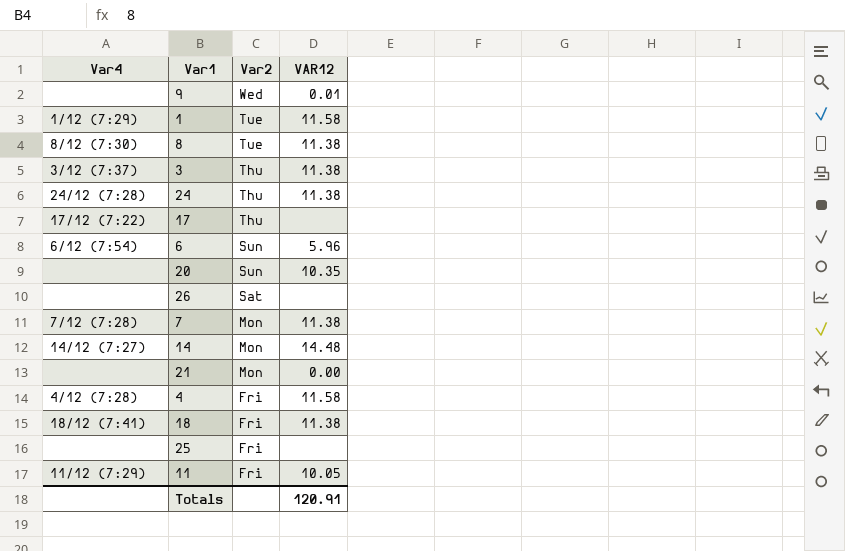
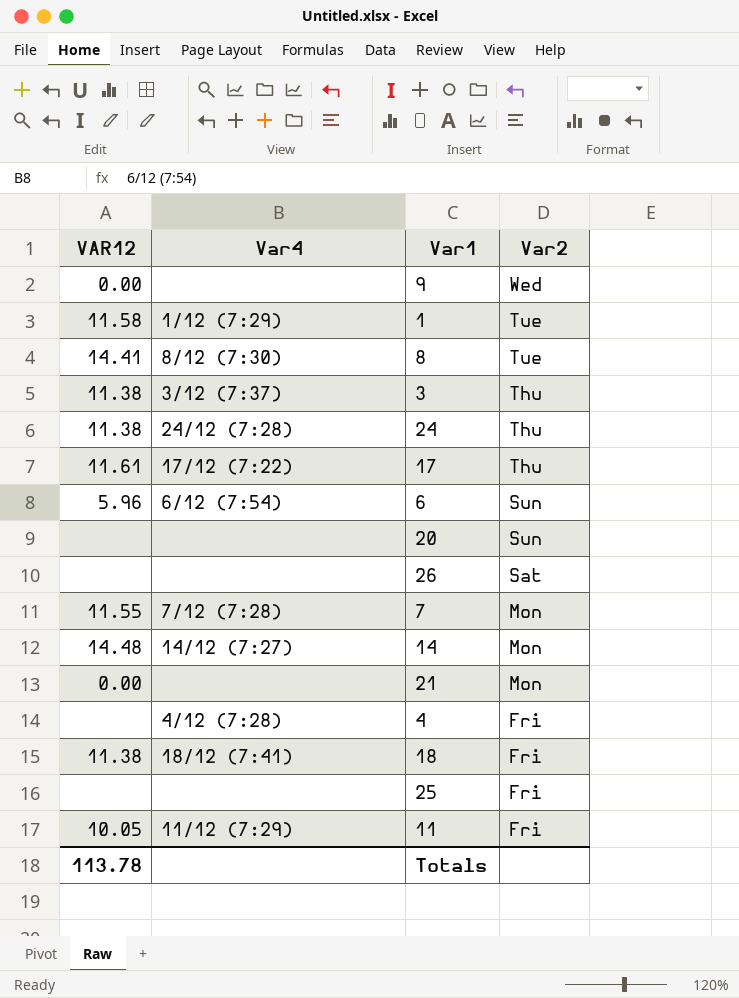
column VAR12 | position: 4 -> 1
9 | VAR12: 0.01 -> 0.00
8 | VAR12: 11.38 -> 14.41
17 | VAR12: none -> 11.61
20 | VAR12: 10.35 -> none
7 | VAR12: 11.38 -> 11.55
4 | VAR12: 11.58 -> none
Totals | VAR12: 120.91 -> 113.78

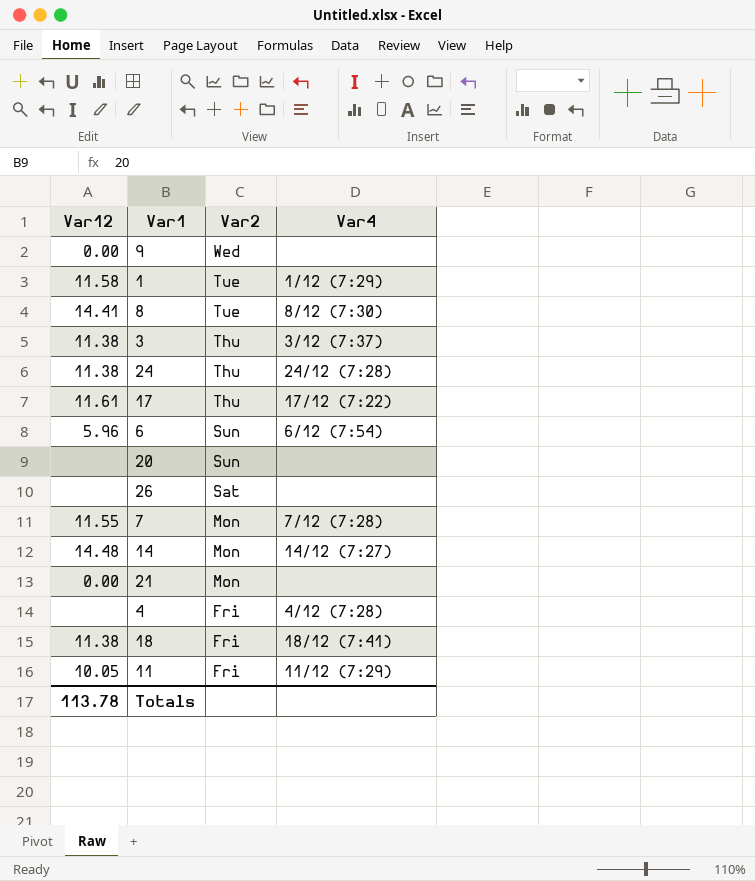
column name: VAR12 -> Var12
column Var4 | position: 2 -> 4
row 25: none | none | Fri -> none

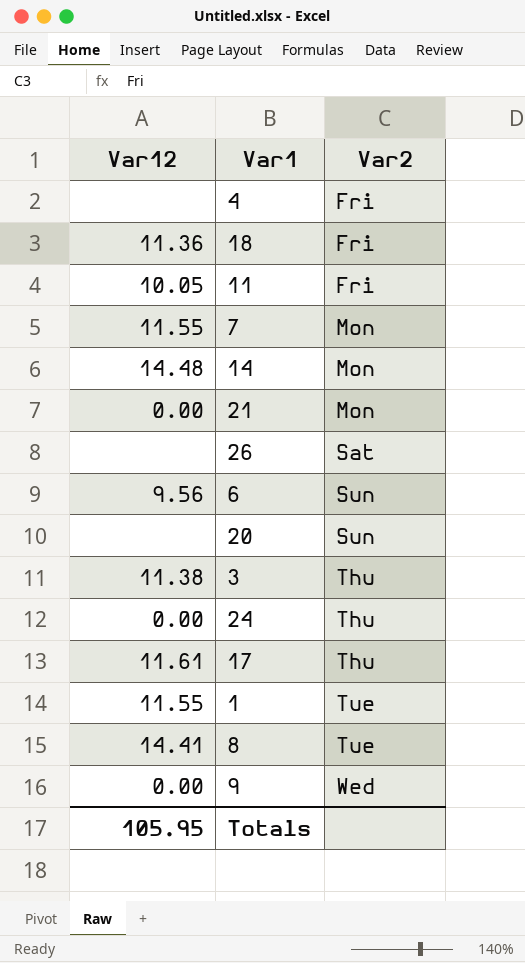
row order: Var2 descending -> Var2 ascending
column Var4 | position: 4 -> none
18 | Var12: 11.38 -> 11.36
6 | Var12: 5.96 -> 9.56
24 | Var12: 11.38 -> 0.00
1 | Var12: 11.58 -> 11.55
Totals | Var12: 113.78 -> 105.95

